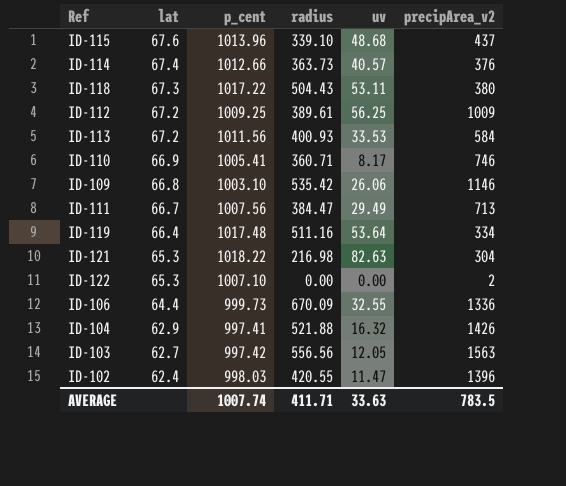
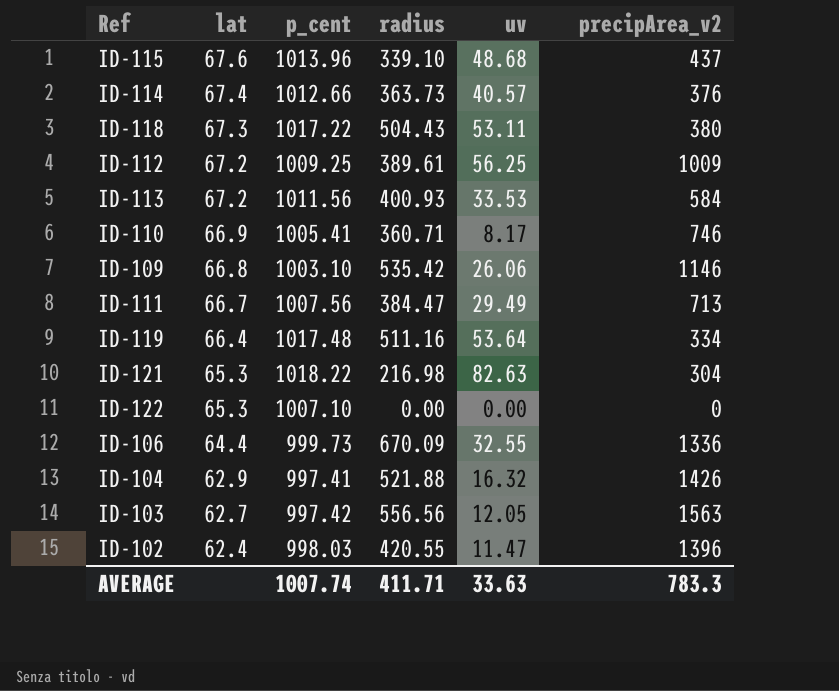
ID-122 | precipArea_v2: 2 -> 0
AVERAGE | precipArea_v2: 783.5 -> 783.3

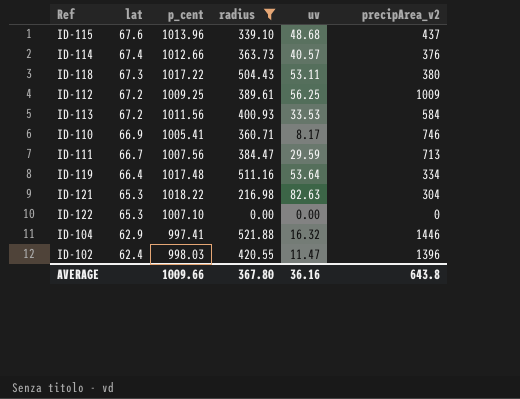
filter: none -> radius <= 521.88
ID-111 | uv: 29.49 -> 29.59
ID-104 | precipArea_v2: 1426 -> 1446
AVERAGE | p_cent: 1007.74 -> 1009.66
AVERAGE | radius: 411.71 -> 367.80
AVERAGE | uv: 33.63 -> 36.16
AVERAGE | precipArea_v2: 783.3 -> 643.8

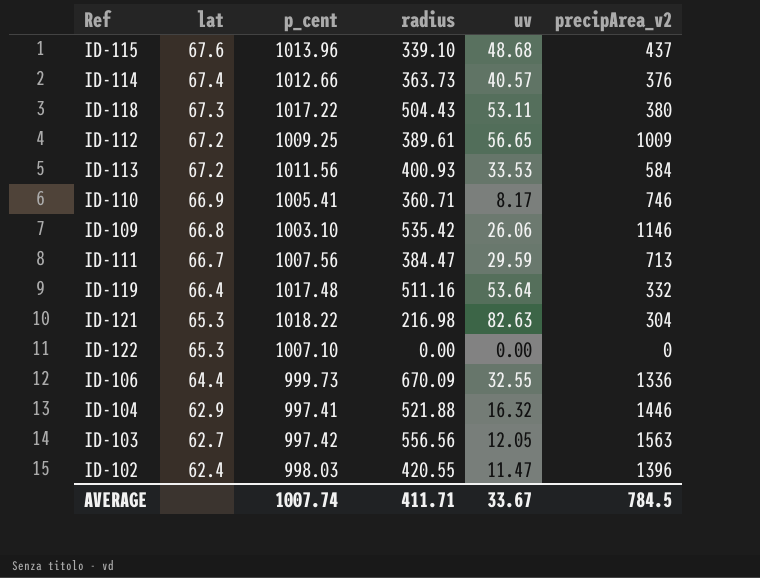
filter: radius <= 521.88 -> none
ID-112 | uv: 56.25 -> 56.65
ID-119 | precipArea_v2: 334 -> 332
AVERAGE | p_cent: 1009.66 -> 1007.74
AVERAGE | radius: 367.80 -> 411.71
AVERAGE | uv: 36.16 -> 33.67
AVERAGE | precipArea_v2: 643.8 -> 784.5

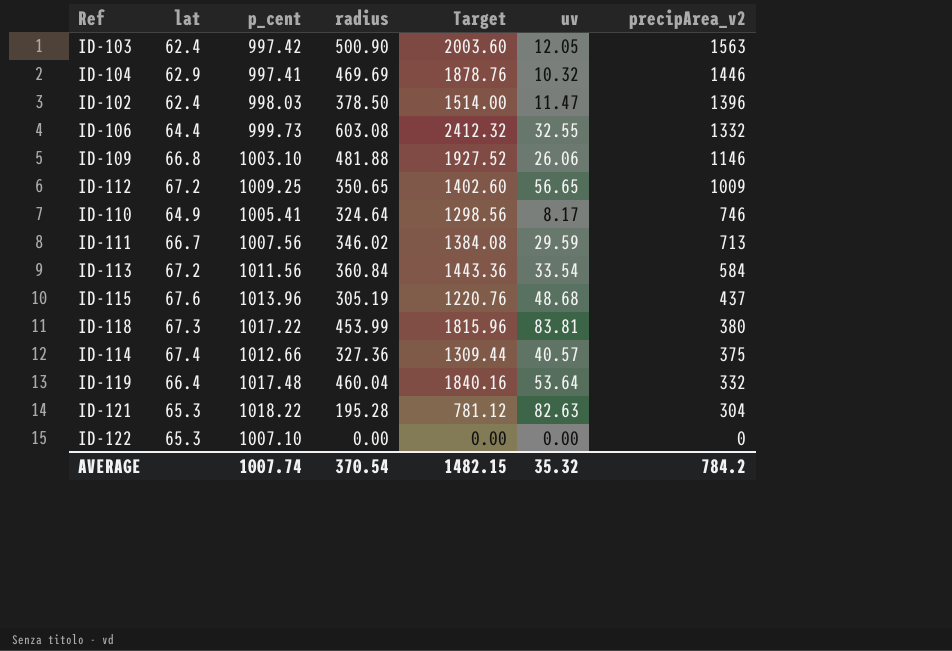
row order: lat descending -> precipArea_v2 descending
column Target | formula: none -> [radius] * 4
ID-103 | lat: 62.7 -> 62.4
ID-103 | radius: 556.56 -> 500.90
ID-104 | radius: 521.88 -> 469.69
ID-104 | uv: 16.32 -> 10.32
ID-102 | radius: 420.55 -> 378.50
ID-106 | radius: 670.09 -> 603.08
ID-106 | precipArea_v2: 1336 -> 1332
ID-109 | radius: 535.42 -> 481.88
ID-112 | radius: 389.61 -> 350.65
ID-110 | lat: 66.9 -> 64.9
ID-110 | radius: 360.71 -> 324.64
ID-111 | radius: 384.47 -> 346.02
ID-113 | radius: 400.93 -> 360.84
ID-113 | uv: 33.53 -> 33.54
ID-115 | radius: 339.10 -> 305.19
ID-118 | radius: 504.43 -> 453.99
ID-118 | uv: 53.11 -> 83.81
ID-114 | radius: 363.73 -> 327.36
ID-114 | precipArea_v2: 376 -> 375
ID-119 | radius: 511.16 -> 460.04
ID-121 | radius: 216.98 -> 195.28
AVERAGE | radius: 411.71 -> 370.54
AVERAGE | uv: 33.67 -> 35.32
AVERAGE | precipArea_v2: 784.5 -> 784.2

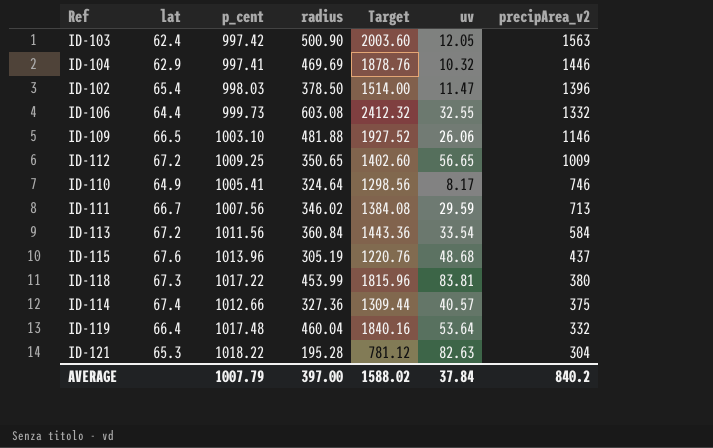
row ID-122: 65.3 | 1007.10 | 0.00 | 0.00 | 0.00 | 0 -> none
ID-102 | lat: 62.4 -> 65.4
ID-109 | lat: 66.8 -> 66.5
AVERAGE | p_cent: 1007.74 -> 1007.79
AVERAGE | radius: 370.54 -> 397.00
AVERAGE | Target: 1482.15 -> 1588.02
AVERAGE | uv: 35.32 -> 37.84
AVERAGE | precipArea_v2: 784.2 -> 840.2

